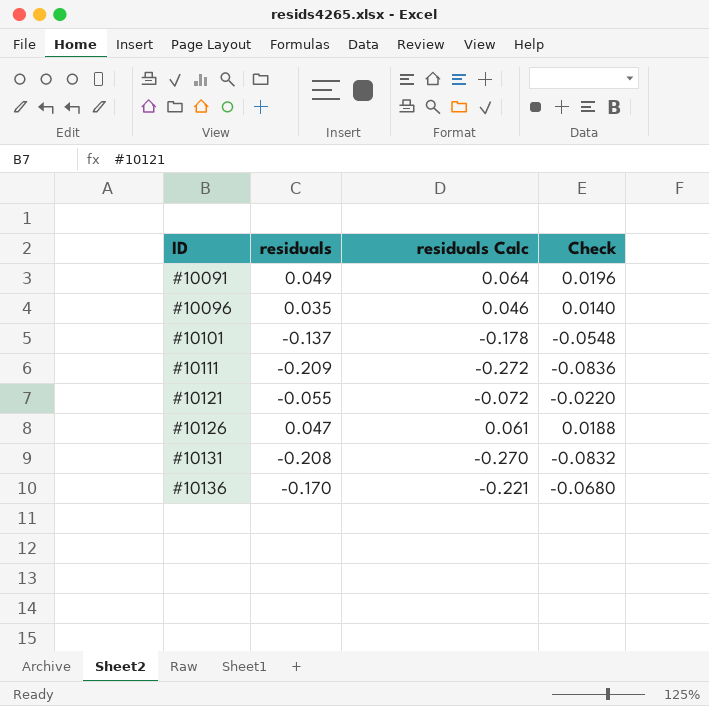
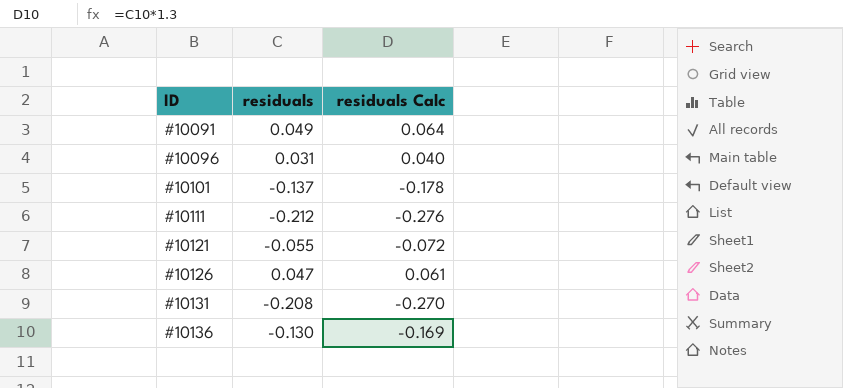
column Check | formula: [residuals] * 0.4 -> none
#10096 | residuals: 0.035 -> 0.031
#10096 | residuals Calc: 0.046 -> 0.040
#10111 | residuals: -0.209 -> -0.212
#10111 | residuals Calc: -0.272 -> -0.276
#10136 | residuals: -0.170 -> -0.130
#10136 | residuals Calc: -0.221 -> -0.169

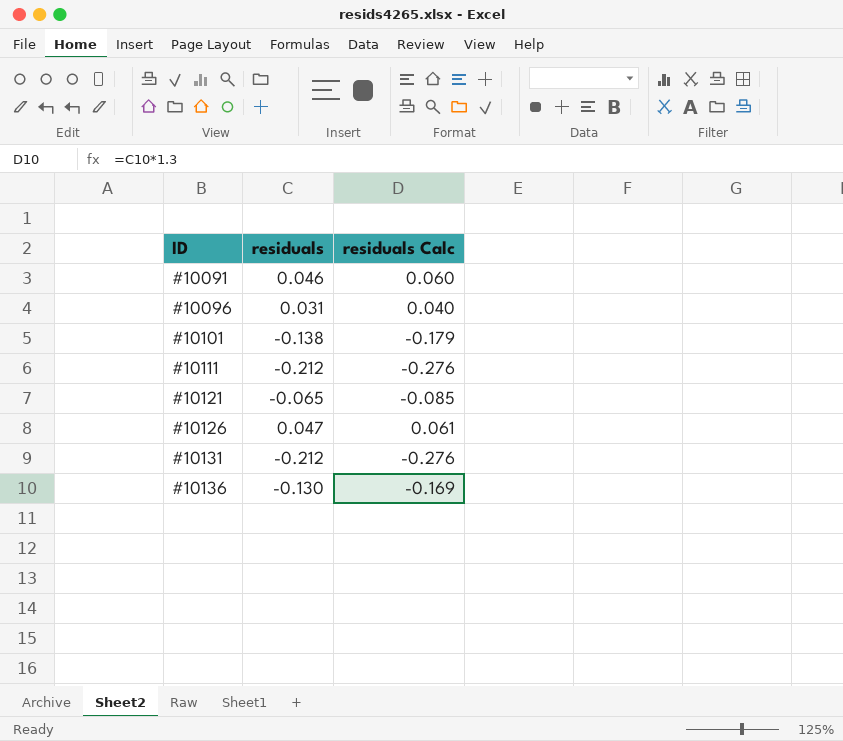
#10091 | residuals: 0.049 -> 0.046
#10091 | residuals Calc: 0.064 -> 0.060
#10101 | residuals: -0.137 -> -0.138
#10101 | residuals Calc: -0.178 -> -0.179
#10121 | residuals: -0.055 -> -0.065
#10121 | residuals Calc: -0.072 -> -0.085
#10131 | residuals: -0.208 -> -0.212
#10131 | residuals Calc: -0.270 -> -0.276

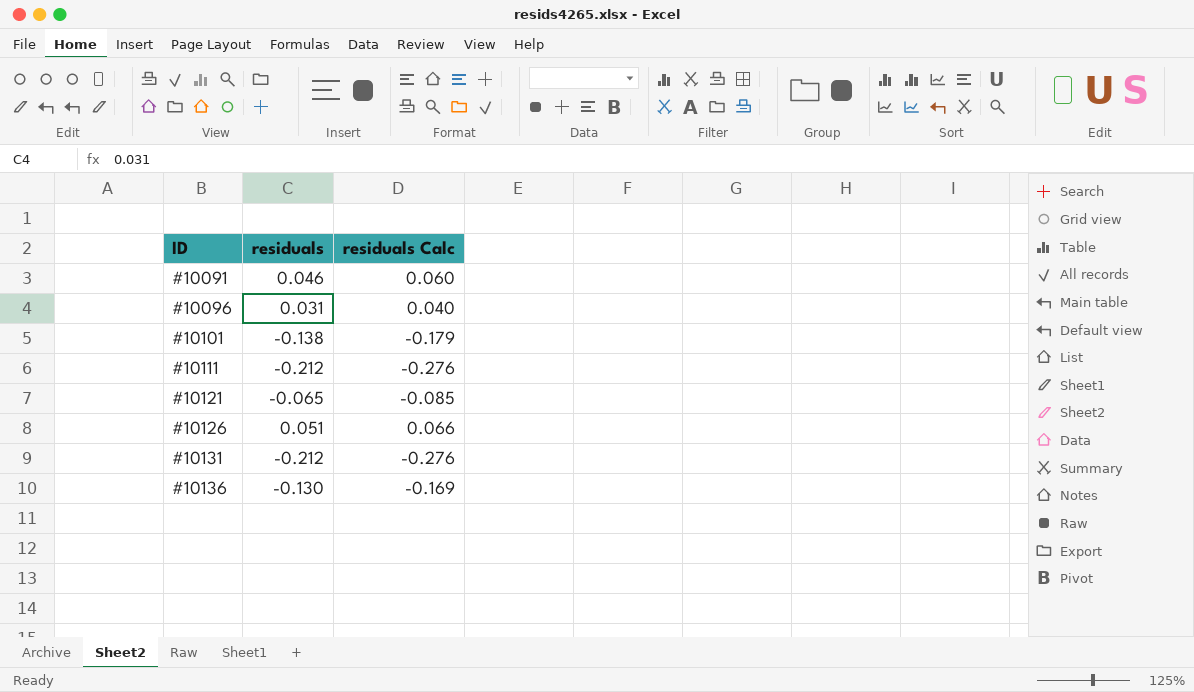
#10126 | residuals: 0.047 -> 0.051
#10126 | residuals Calc: 0.061 -> 0.066

